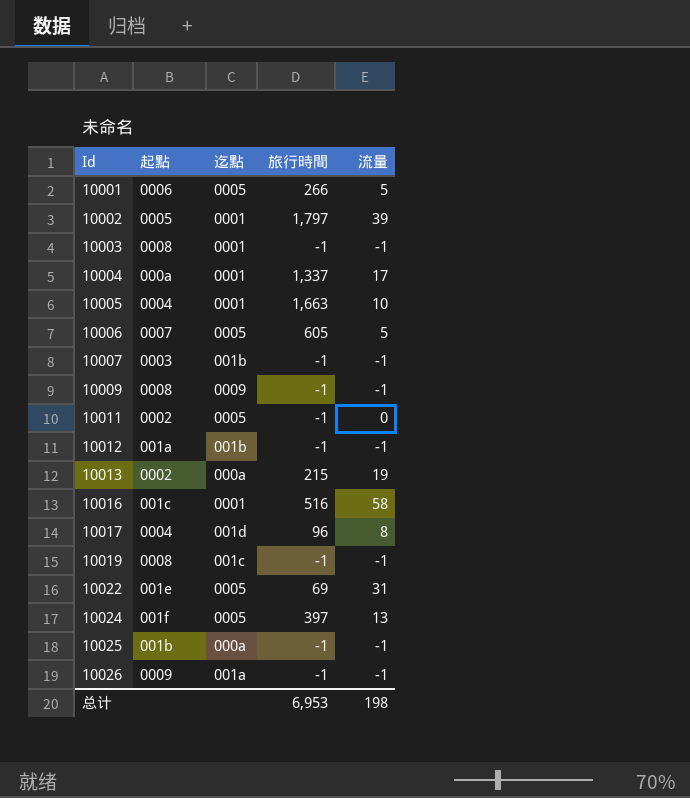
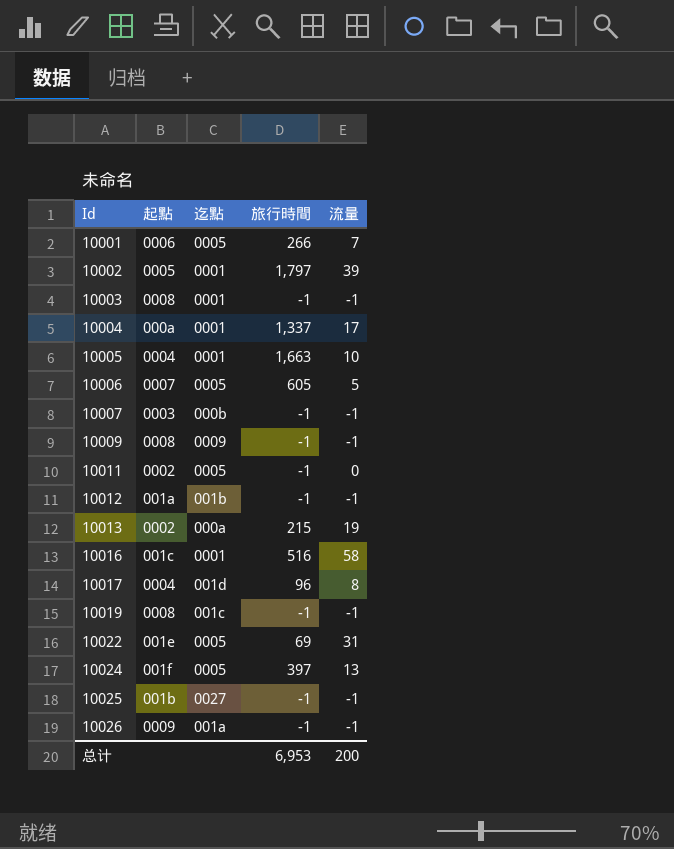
10001 | 流量: 5 -> 7
10007 | 迄點: 001b -> 000b
10025 | 迄點: 000a -> 0027
总计 | 流量: 198 -> 200

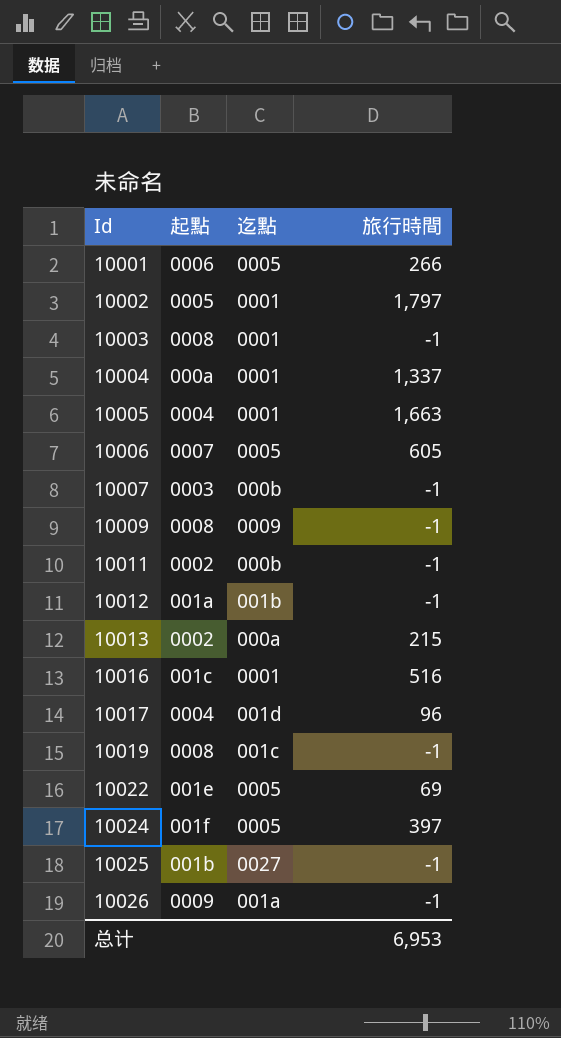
column 流量 | position: 5 -> none
10011 | 迄點: 0005 -> 000b

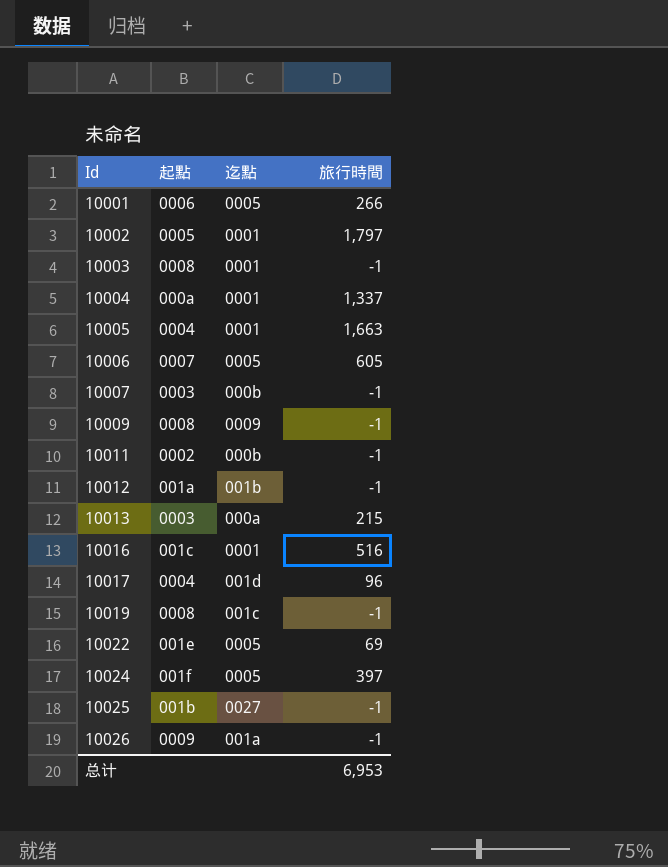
10013 | 起點: 0002 -> 0003

